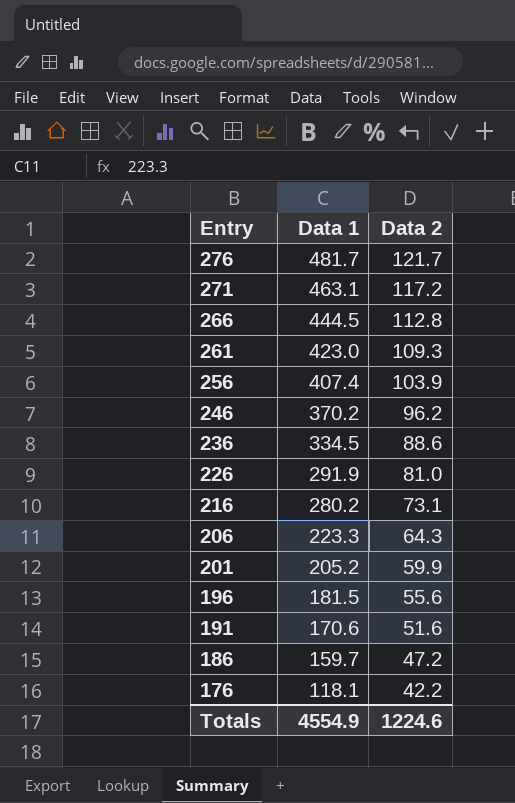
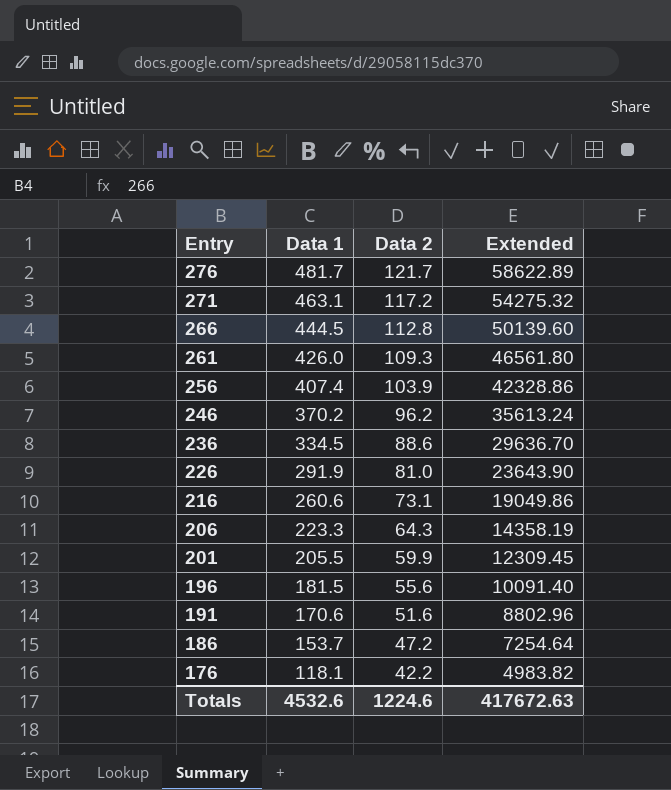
column Extended | formula: none -> [Data 1] * [Data 2]
261 | Data 1: 423.0 -> 426.0
216 | Data 1: 280.2 -> 260.6
201 | Data 1: 205.2 -> 205.5
186 | Data 1: 159.7 -> 153.7
Totals | Data 1: 4554.9 -> 4532.6

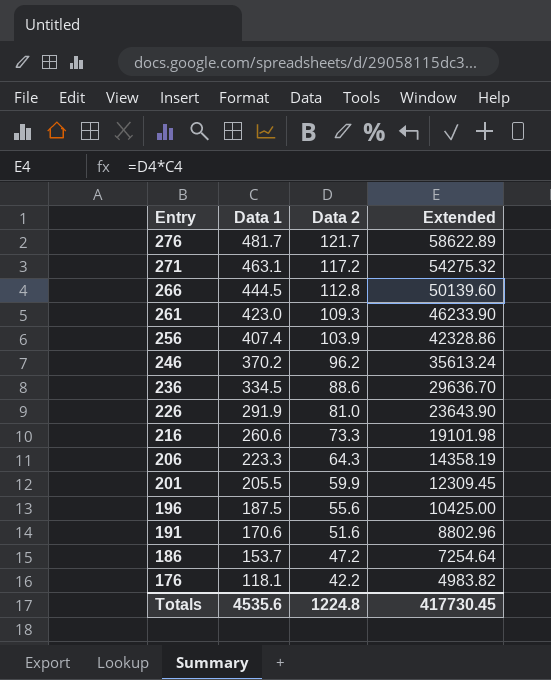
261 | Data 1: 426.0 -> 423.0
261 | Extended: 46561.80 -> 46233.90
216 | Data 2: 73.1 -> 73.3
216 | Extended: 19049.86 -> 19101.98
196 | Data 1: 181.5 -> 187.5
196 | Extended: 10091.40 -> 10425.00
Totals | Data 1: 4532.6 -> 4535.6
Totals | Data 2: 1224.6 -> 1224.8
Totals | Extended: 417672.63 -> 417730.45

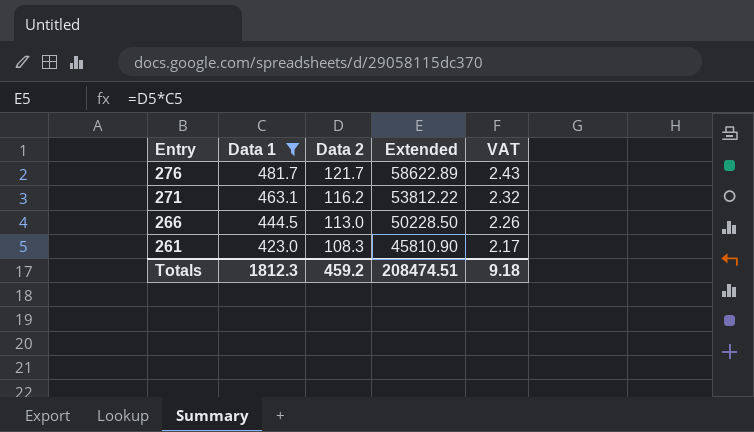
filter: none -> Data 1 >= 423.0
column VAT | formula: none -> [Data 2] * 0.02
271 | Data 2: 117.2 -> 116.2
271 | Extended: 54275.32 -> 53812.22
266 | Data 2: 112.8 -> 113.0
266 | Extended: 50139.60 -> 50228.50
261 | Data 2: 109.3 -> 108.3
261 | Extended: 46233.90 -> 45810.90
Totals | Data 1: 4535.6 -> 1812.3
Totals | Data 2: 1224.8 -> 459.2
Totals | Extended: 417730.45 -> 208474.51

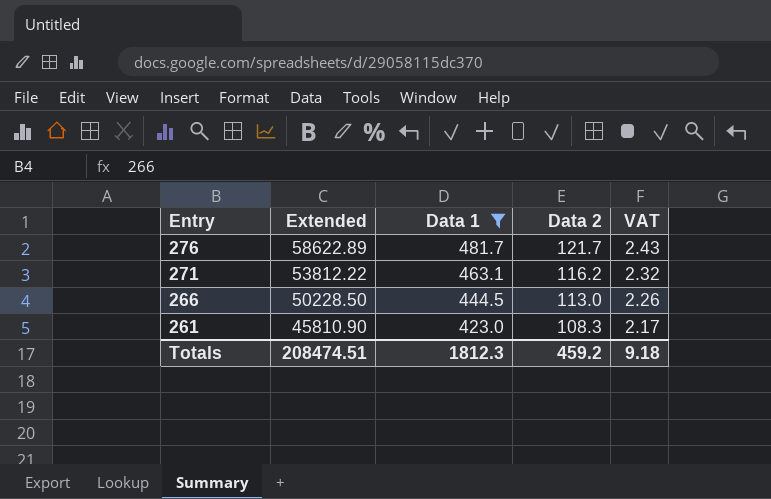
column Extended | position: 4 -> 2

